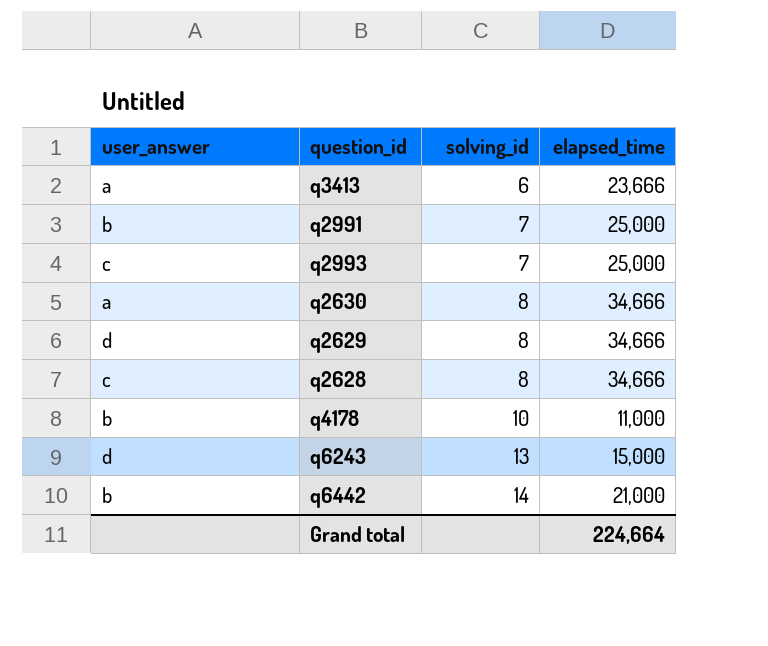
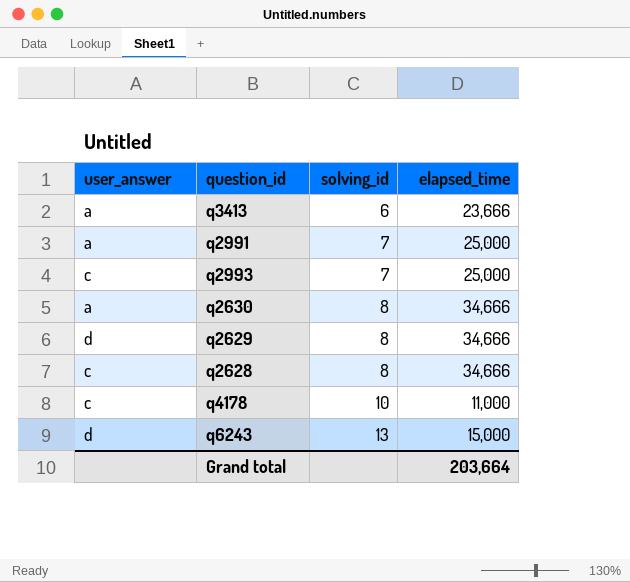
row q6442: b | 14 | 21,000 -> none
q2991 | user_answer: b -> a
q4178 | user_answer: b -> c
Grand total | elapsed_time: 224,664 -> 203,664

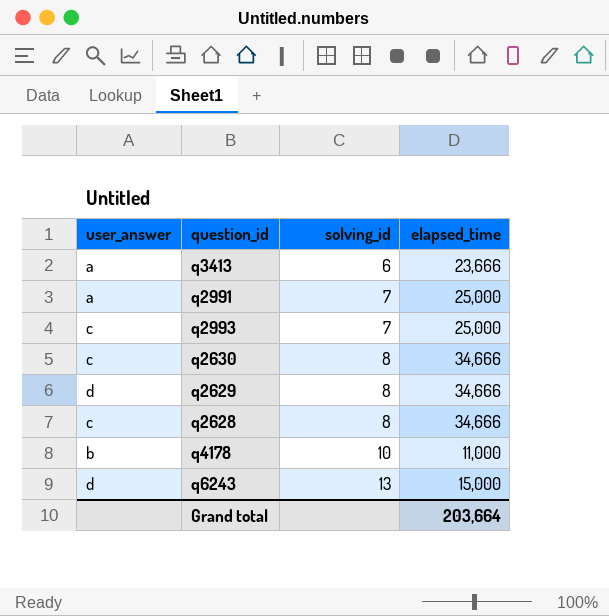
q2630 | user_answer: a -> c
q4178 | user_answer: c -> b

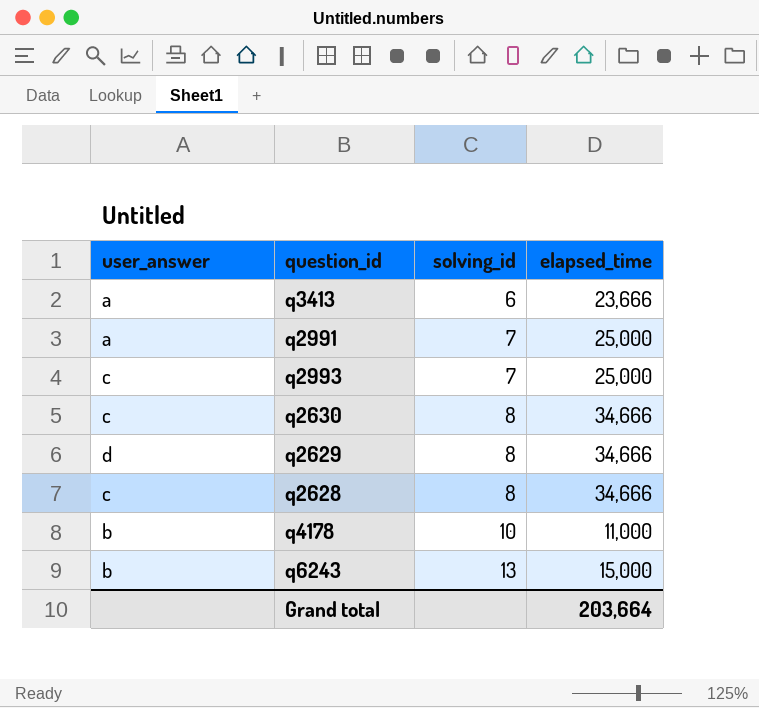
q6243 | user_answer: d -> b

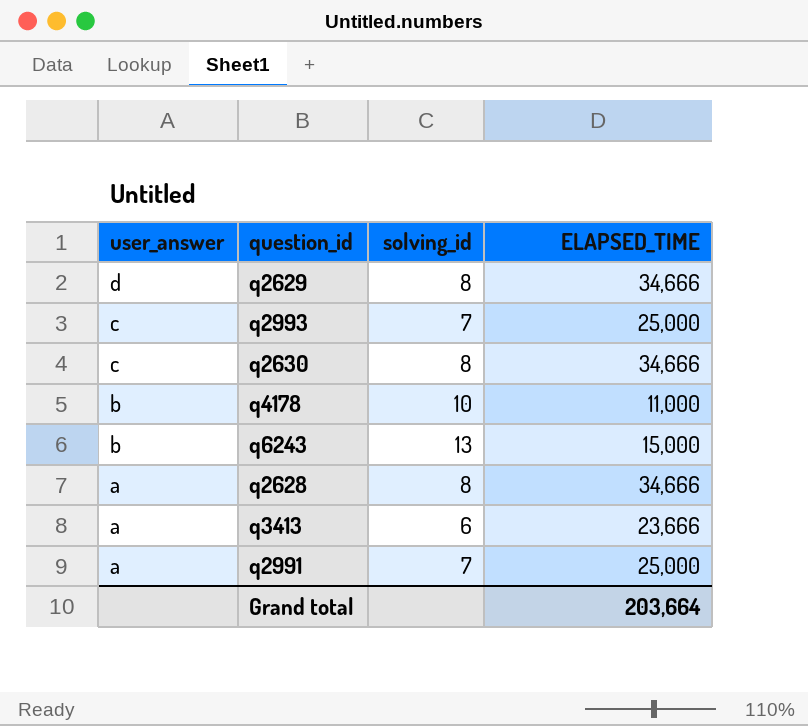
row order: solving_id ascending -> user_answer descending
column name: elapsed_time -> ELAPSED_TIME
q2628 | user_answer: c -> a

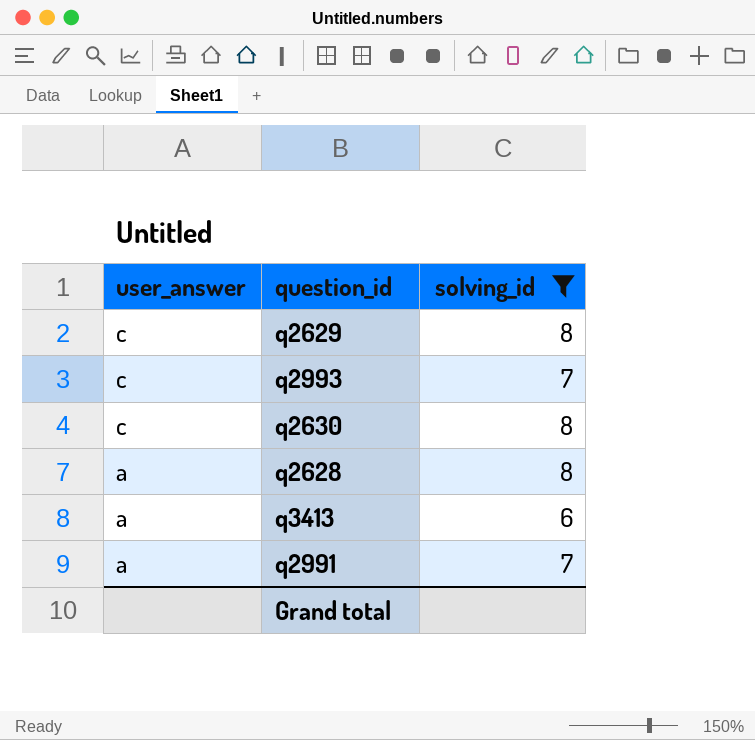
filter: none -> solving_id <= 8
column ELAPSED_TIME | position: 4 -> none
q2629 | user_answer: d -> c

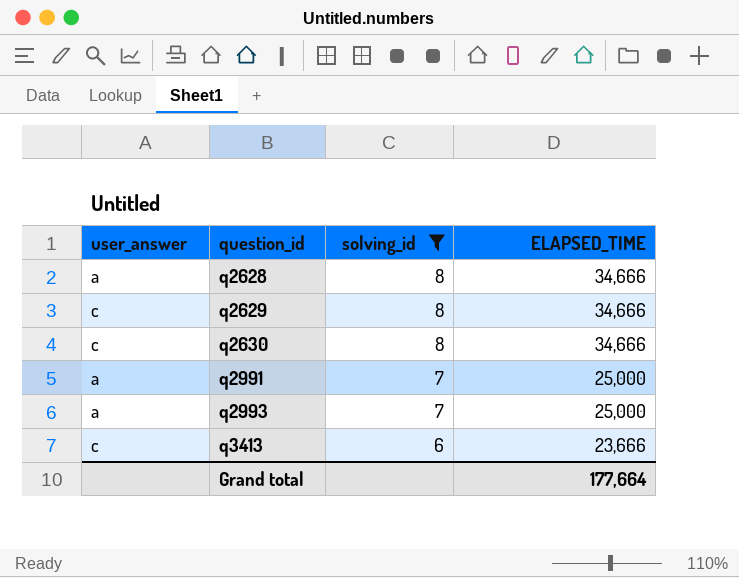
row order: user_answer descending -> question_id ascending
column ELAPSED_TIME | position: none -> 4
q2993 | user_answer: c -> a
q3413 | user_answer: a -> c

